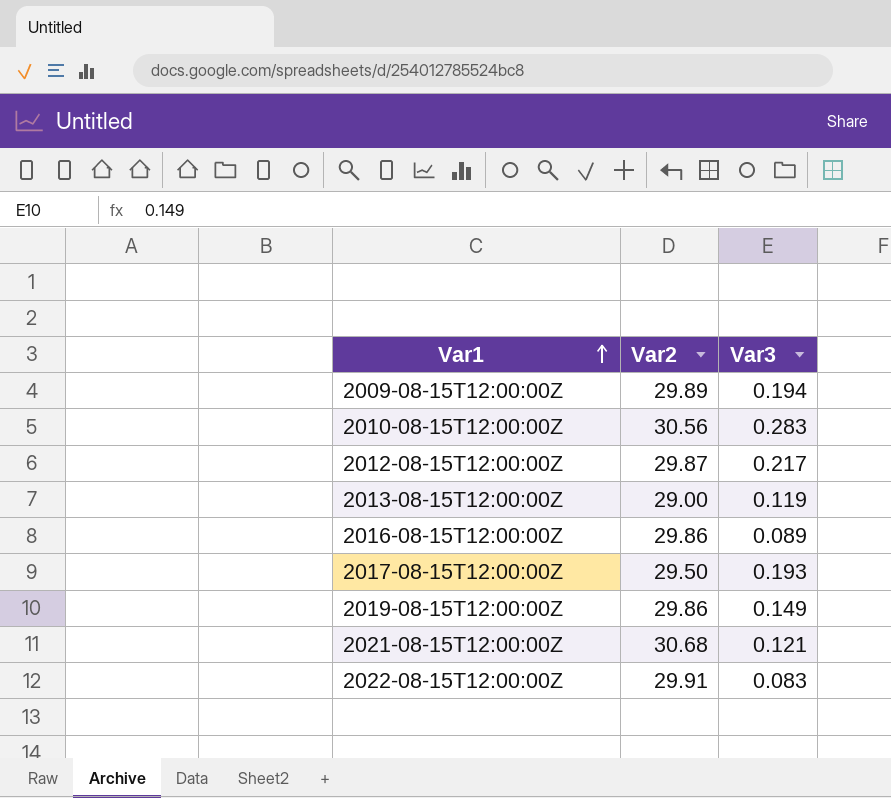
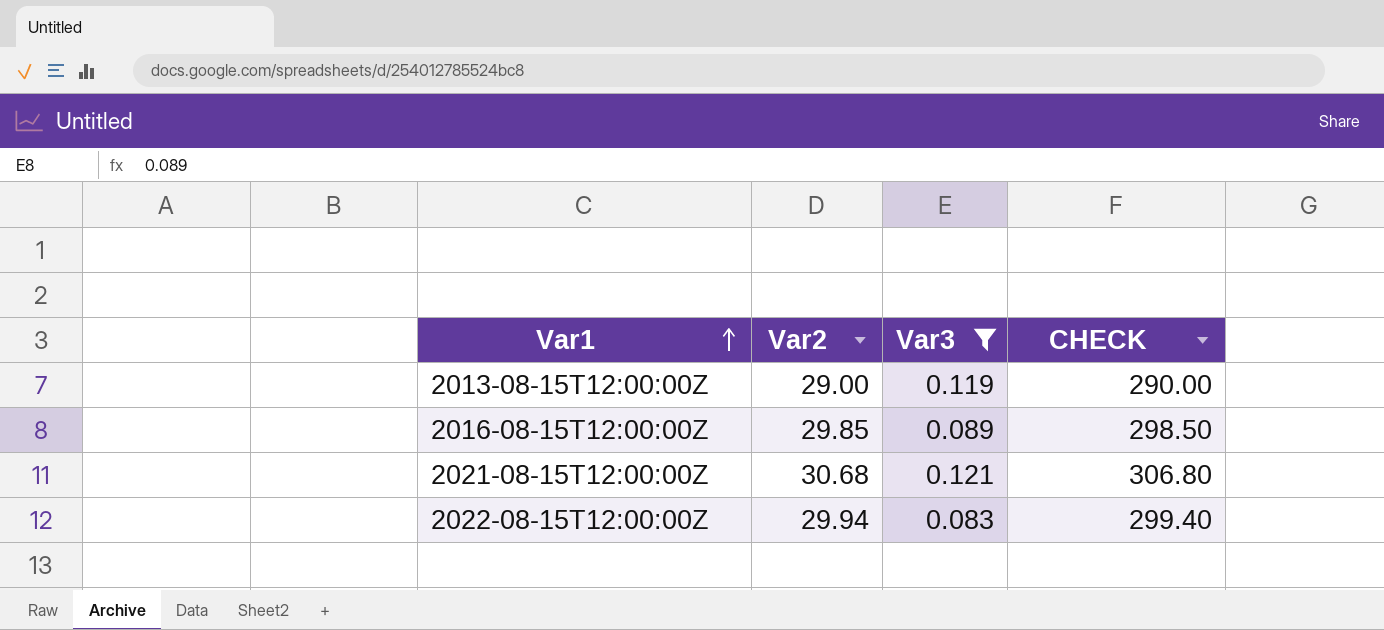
filter: none -> Var3 <= 0.121
column CHECK | formula: none -> [Var2] * 10
2016-08-15T12:00:00Z | Var2: 29.86 -> 29.85
2022-08-15T12:00:00Z | Var2: 29.91 -> 29.94

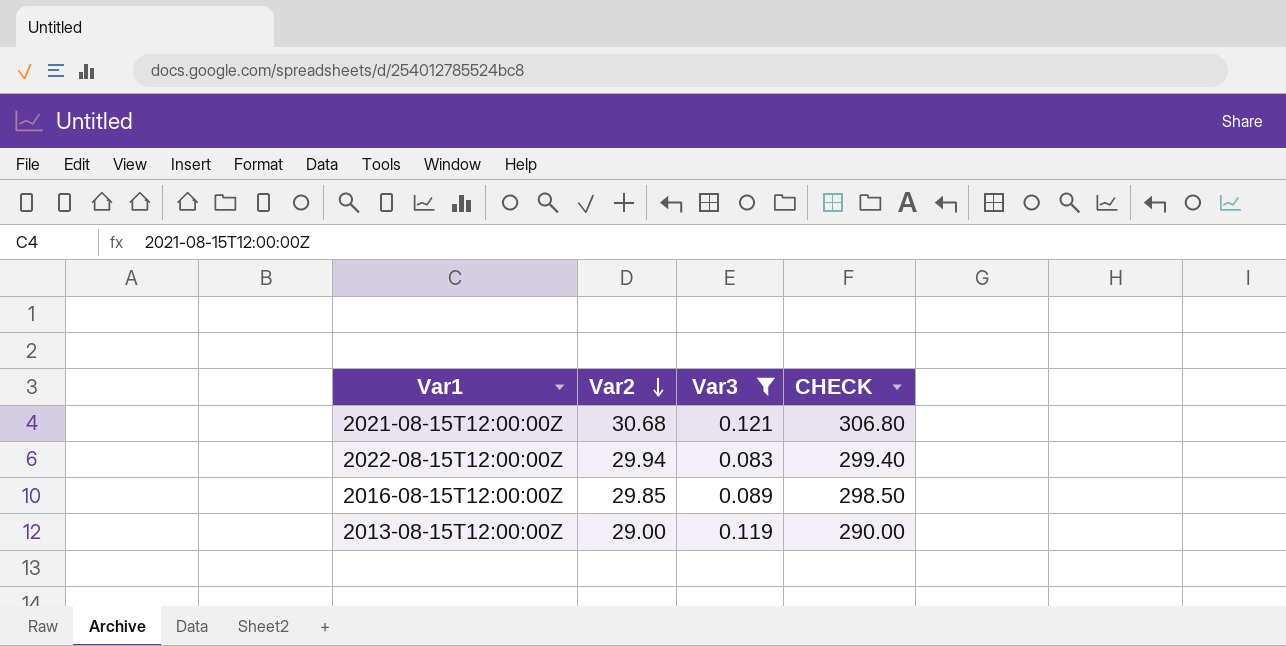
row order: Var1 ascending -> Var2 descending

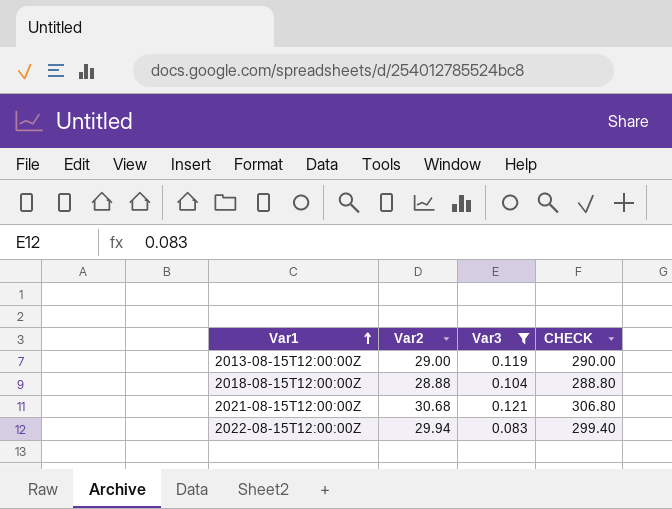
row order: Var2 descending -> Var1 ascending
row 2016-08-15T12:00:00Z: 29.85 | 0.089 | 298.50 -> none
row 2018-08-15T12:00:00Z: none -> 28.88 | 0.104 | 288.80

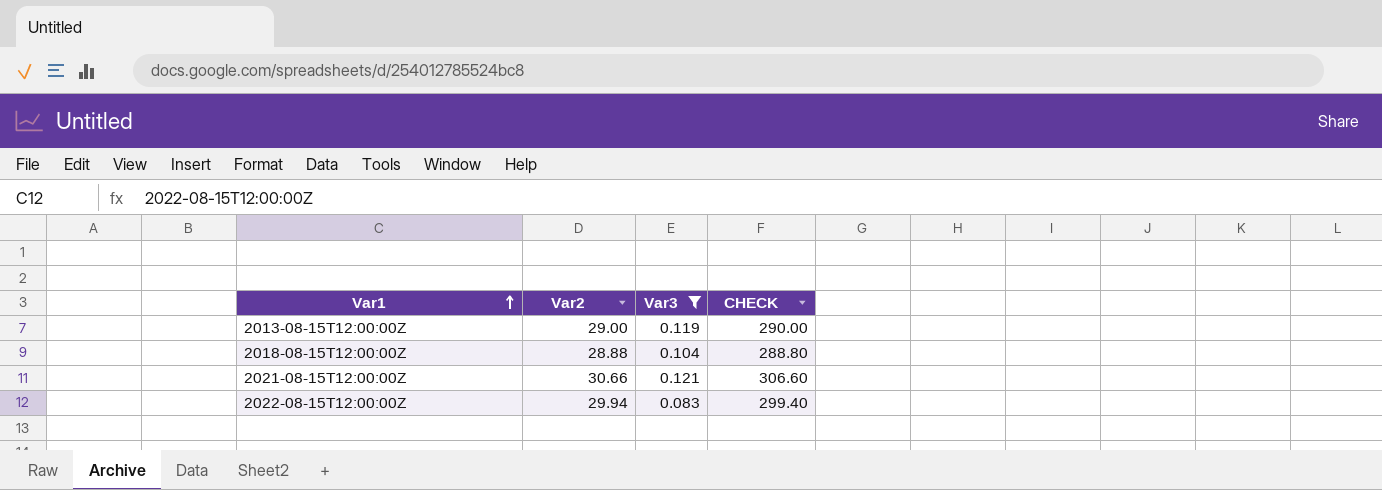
2021-08-15T12:00:00Z | Var2: 30.68 -> 30.66
2021-08-15T12:00:00Z | CHECK: 306.80 -> 306.60

